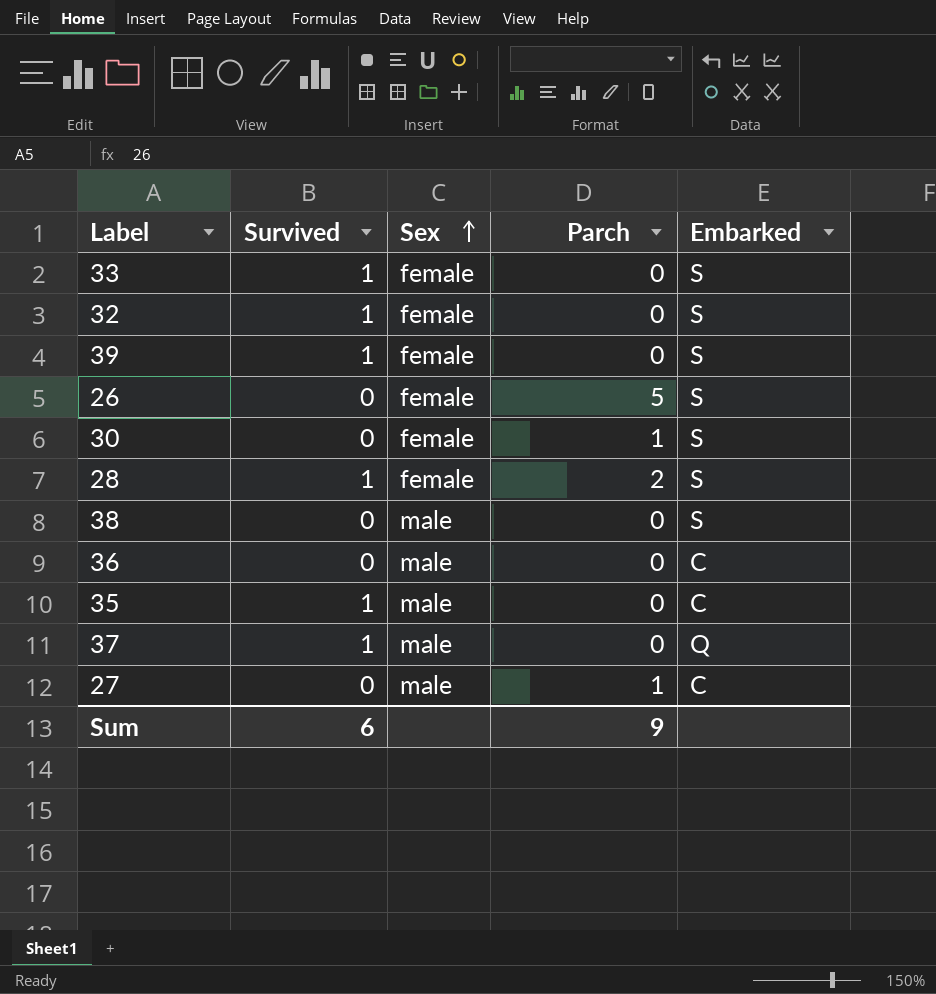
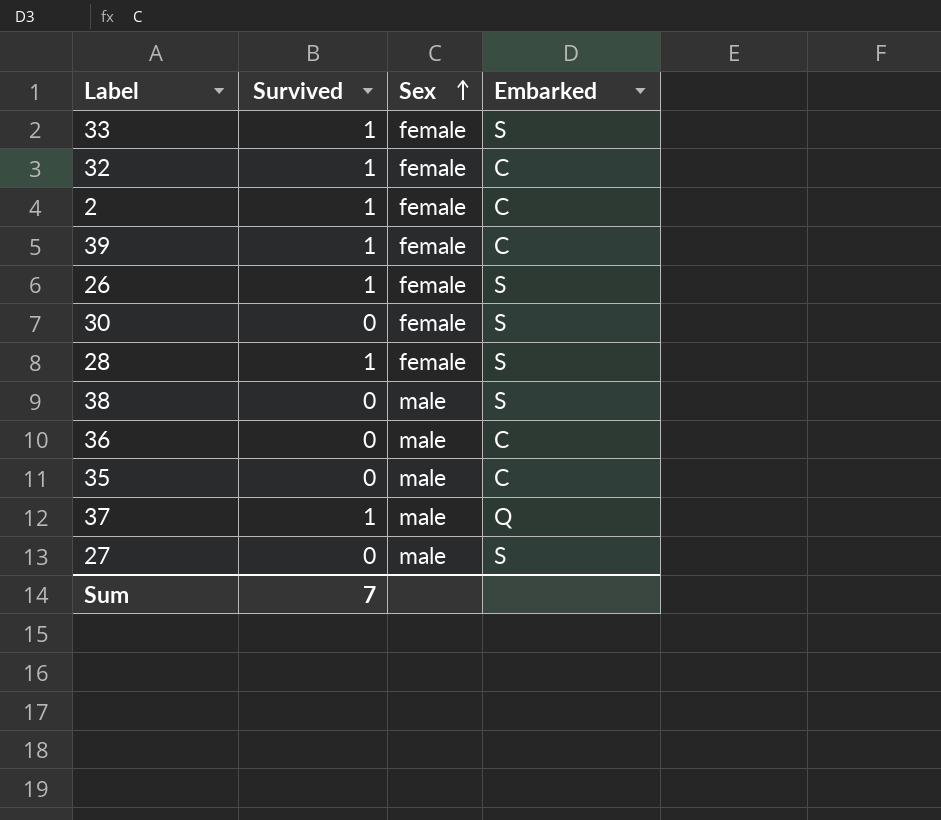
column Parch | position: 4 -> none
32 | Embarked: S -> C
row 2: none -> 1 | female | C
39 | Embarked: S -> C
26 | Survived: 0 -> 1
35 | Survived: 1 -> 0
27 | Embarked: C -> S
Sum | Survived: 6 -> 7

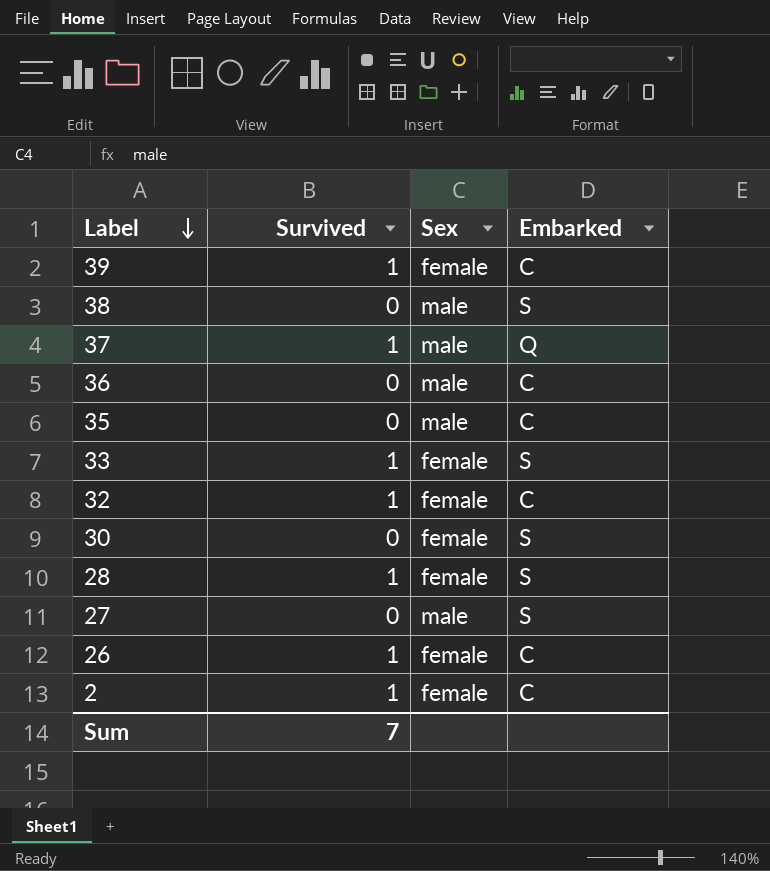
row order: Sex ascending -> Label descending
26 | Embarked: S -> C

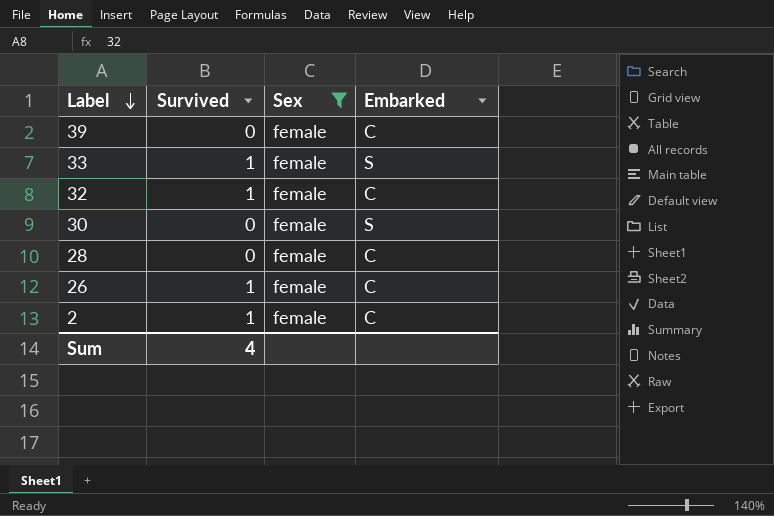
filter: none -> Sex = female
39 | Survived: 1 -> 0
28 | Survived: 1 -> 0
28 | Embarked: S -> C
Sum | Survived: 7 -> 4

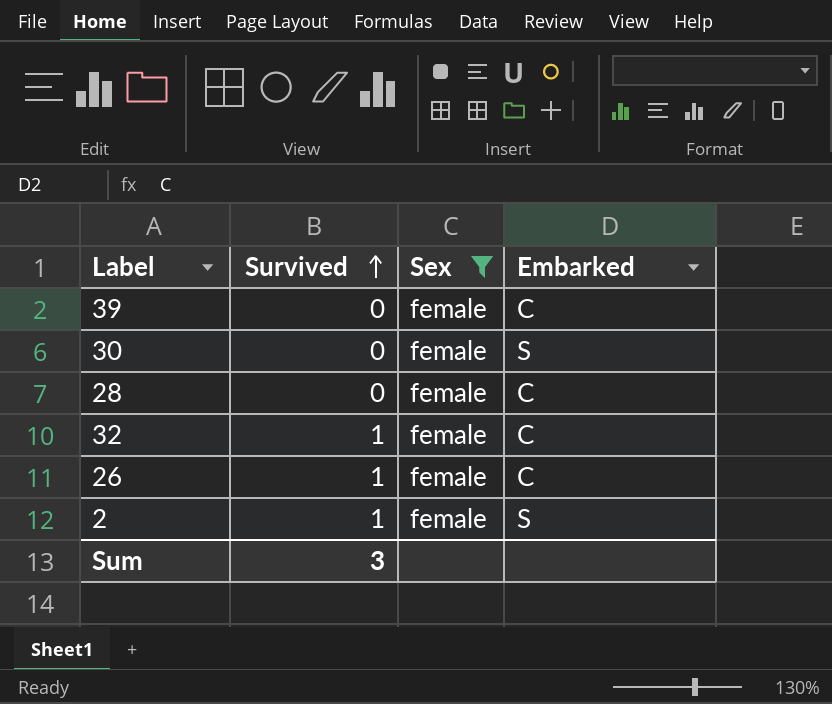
row order: Label descending -> Survived ascending
row 33: 1 | female | S -> none
2 | Embarked: C -> S
Sum | Survived: 4 -> 3

